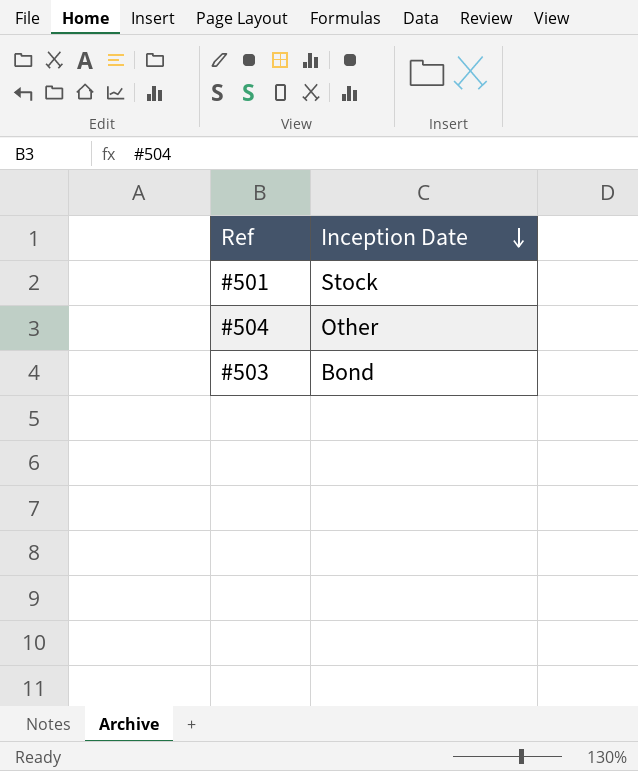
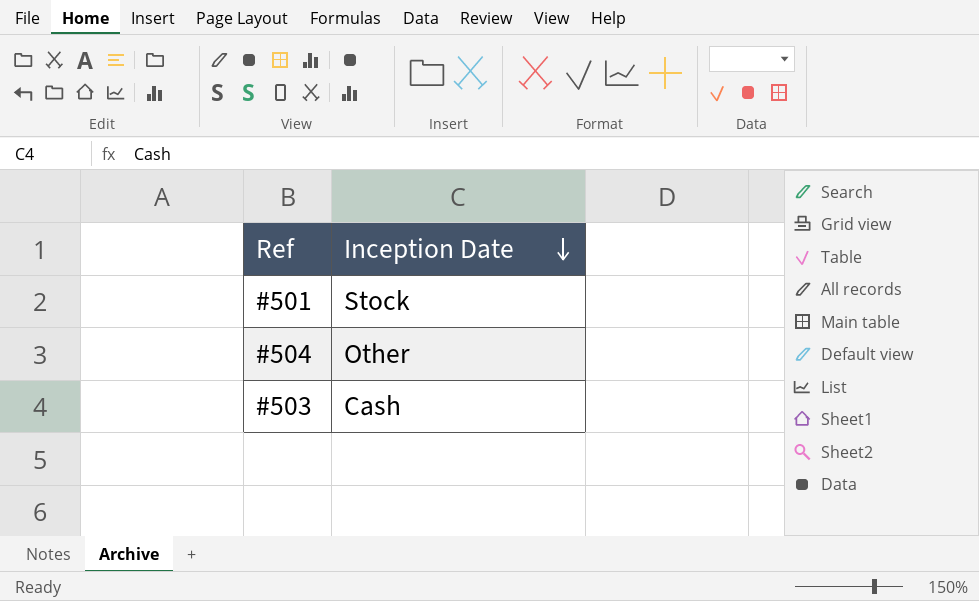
#503 | Inception Date: Bond -> Cash

